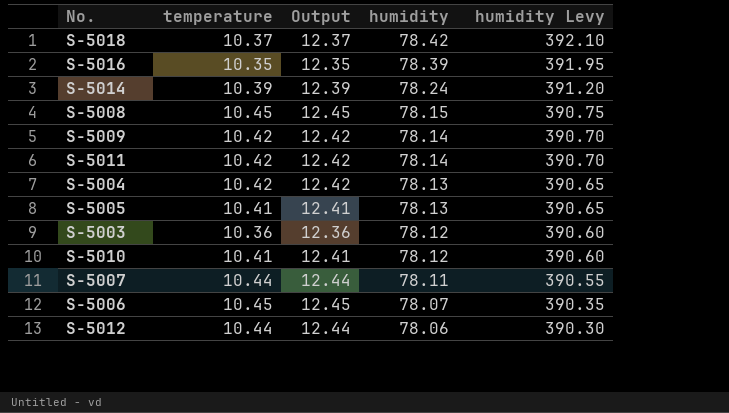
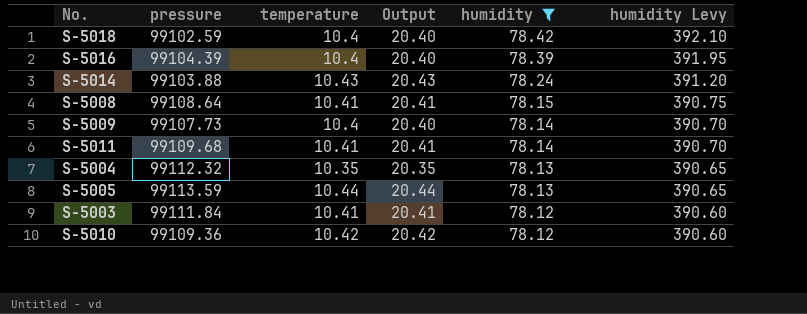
filter: none -> humidity >= 78.12
column pressure | position: none -> 2
column Output | formula: [temperature] + 2 -> [temperature] + 10
S-5018 | temperature: 10.37 -> 10.4
S-5016 | temperature: 10.35 -> 10.4
S-5014 | temperature: 10.39 -> 10.43
S-5008 | temperature: 10.45 -> 10.41
S-5009 | temperature: 10.42 -> 10.4
S-5011 | temperature: 10.42 -> 10.41
S-5004 | temperature: 10.42 -> 10.35
S-5005 | temperature: 10.41 -> 10.44
S-5003 | temperature: 10.36 -> 10.41
S-5010 | temperature: 10.41 -> 10.42

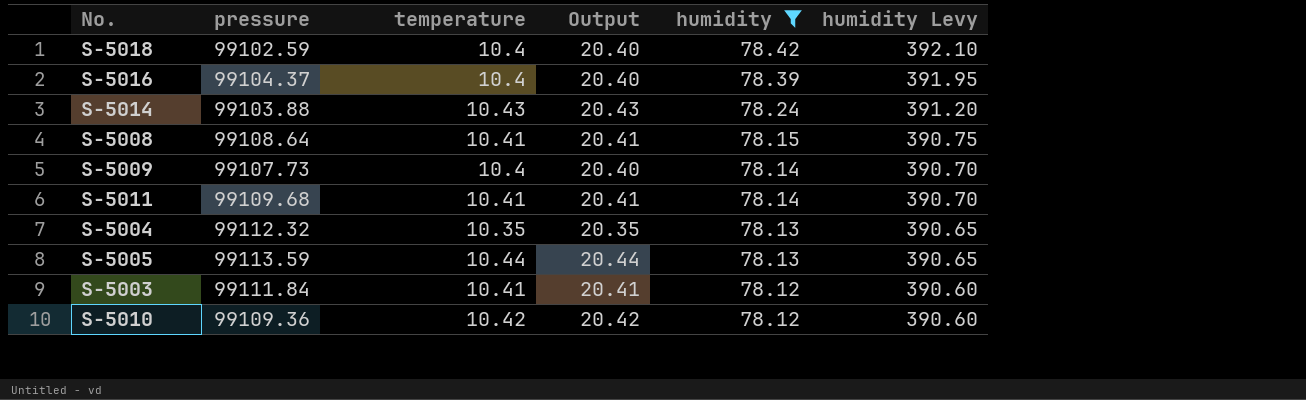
S-5016 | pressure: 99104.39 -> 99104.37

